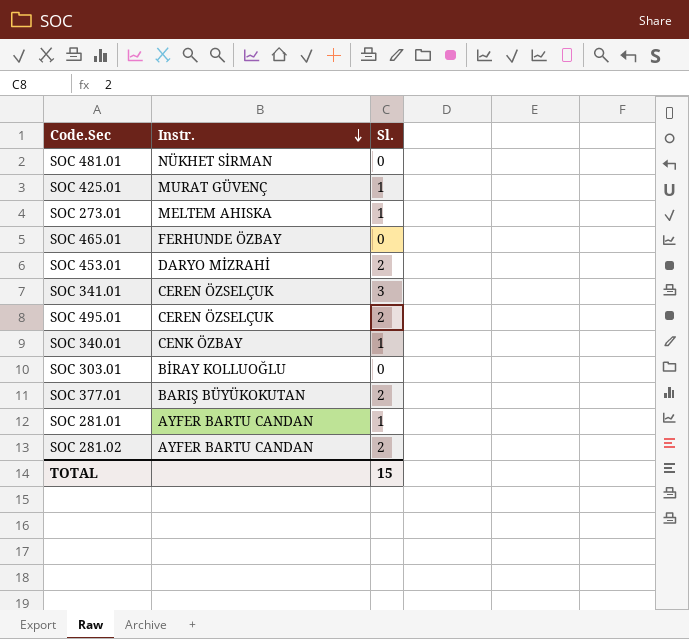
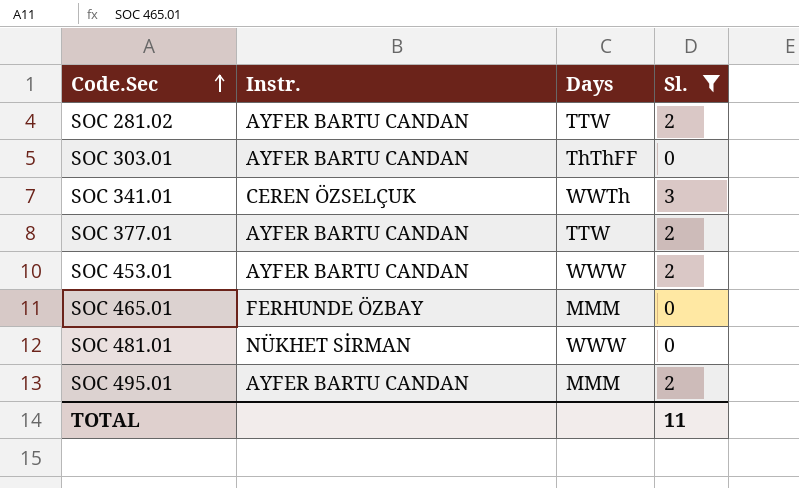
filter: none -> Sl. != 1
row order: Instr. descending -> Code.Sec ascending
column Days | position: none -> 3
SOC 303.01 | Instr.: BİRAY KOLLUOĞLU -> AYFER BARTU CANDAN
SOC 377.01 | Instr.: BARIŞ BÜYÜKOKUTAN -> AYFER BARTU CANDAN
SOC 453.01 | Instr.: DARYO MİZRAHİ -> AYFER BARTU CANDAN
SOC 495.01 | Instr.: CEREN ÖZSELÇUK -> AYFER BARTU CANDAN
TOTAL | Sl.: 15 -> 11

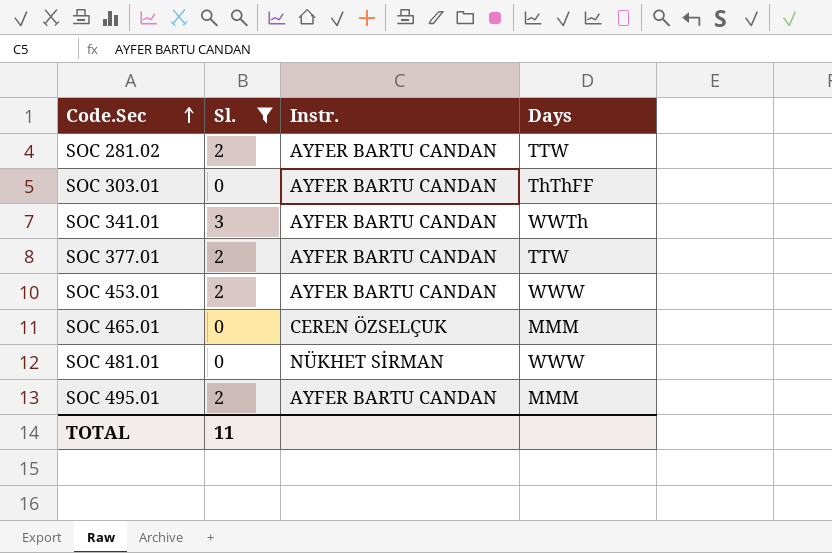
column Sl. | position: 4 -> 2
SOC 341.01 | Instr.: CEREN ÖZSELÇUK -> AYFER BARTU CANDAN
SOC 465.01 | Instr.: FERHUNDE ÖZBAY -> CEREN ÖZSELÇUK

